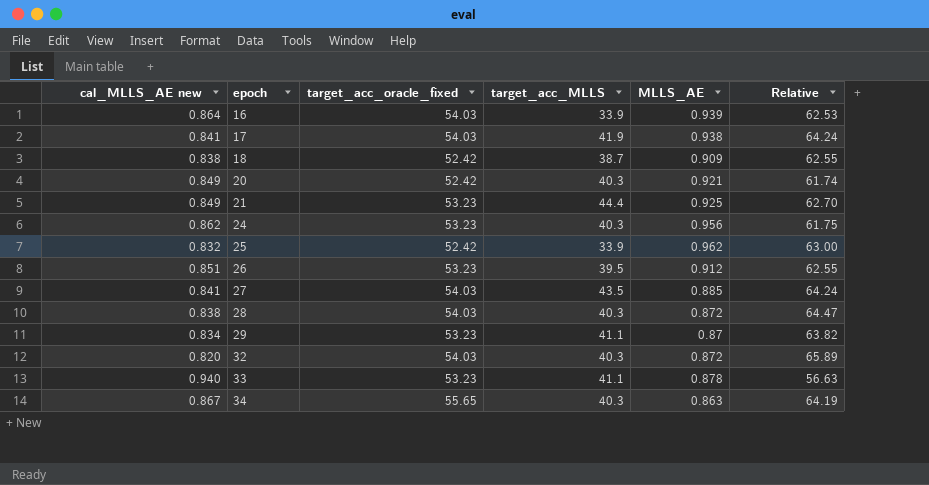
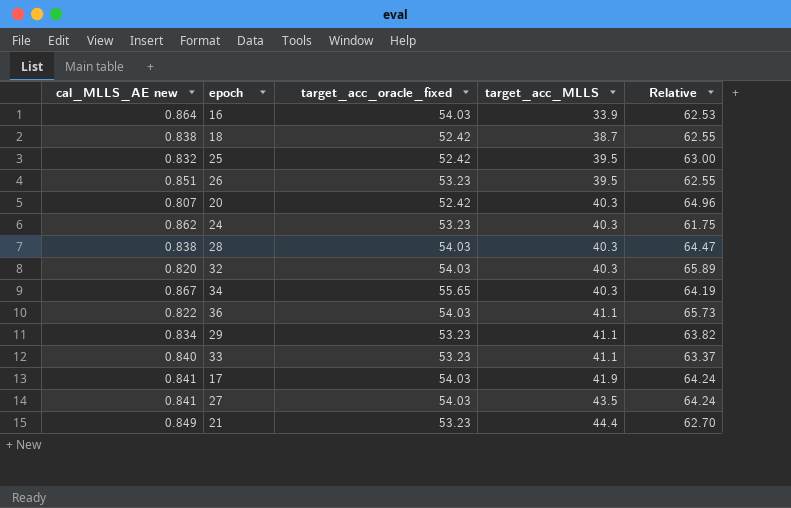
row order: epoch ascending -> target_acc_MLLS ascending
column MLLS_AE | position: 5 -> none
25 | target_acc_MLLS: 33.9 -> 39.5
20 | cal_MLLS_AE new: 0.849 -> 0.807
20 | Relative: 61.74 -> 64.96
row 36: none -> 0.822 | 54.03 | 41.1 | 65.73
33 | cal_MLLS_AE new: 0.940 -> 0.840
33 | Relative: 56.63 -> 63.37

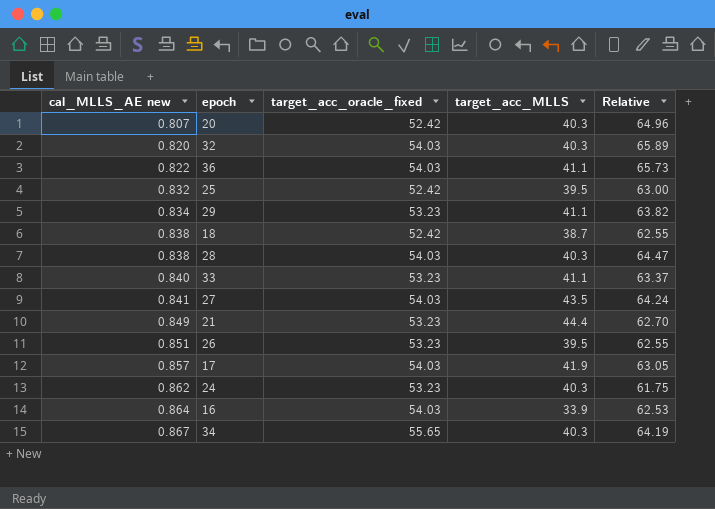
row order: target_acc_MLLS ascending -> cal_MLLS_AE new ascending
17 | cal_MLLS_AE new: 0.841 -> 0.857
17 | Relative: 64.24 -> 63.05

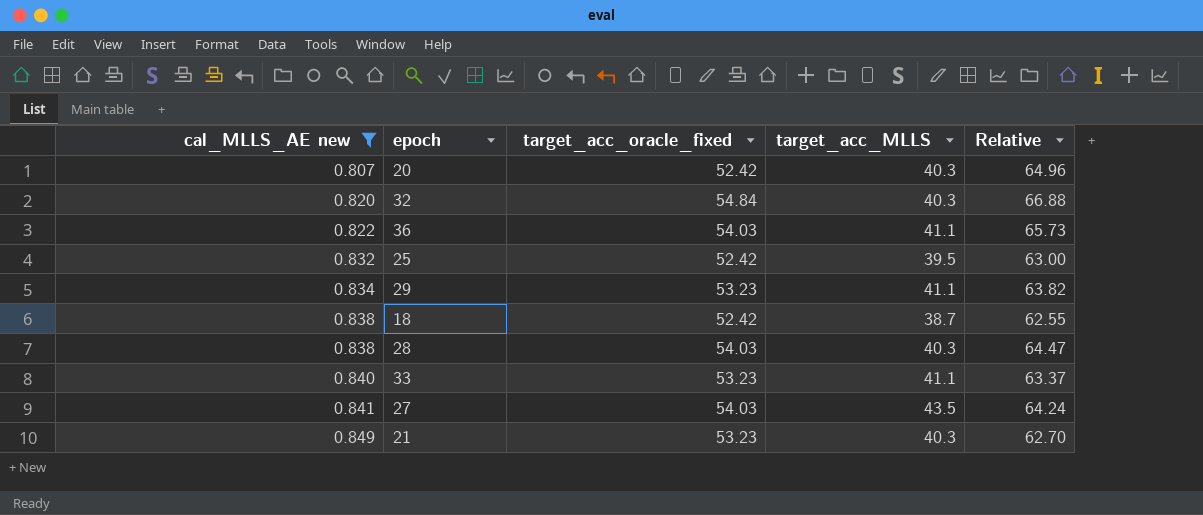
filter: none -> cal_MLLS_AE new <= 0.849
32 | target_acc_oracle_fixed: 54.03 -> 54.84
32 | Relative: 65.89 -> 66.88
21 | target_acc_MLLS: 44.4 -> 40.3

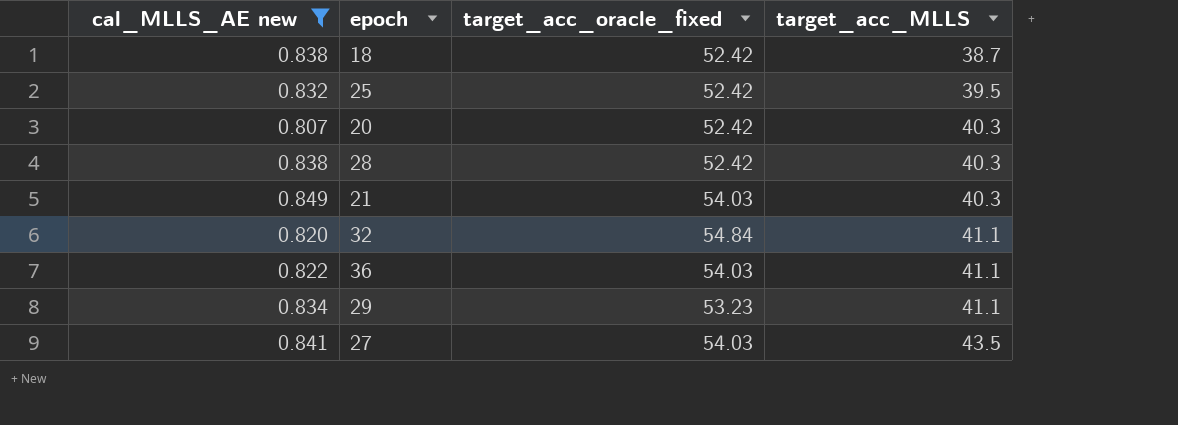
row order: cal_MLLS_AE new ascending -> target_acc_MLLS ascending
column Relative | formula: [target_acc_oracle_fixed] / [cal_MLLS_AE new] -> none
row 33: 0.840 | 53.23 | 41.1 | 63.37 -> none
28 | target_acc_oracle_fixed: 54.03 -> 52.42
21 | target_acc_oracle_fixed: 53.23 -> 54.03
32 | target_acc_MLLS: 40.3 -> 41.1

